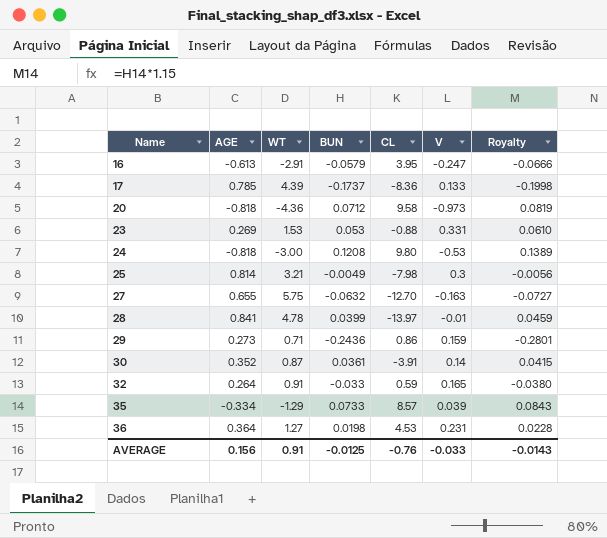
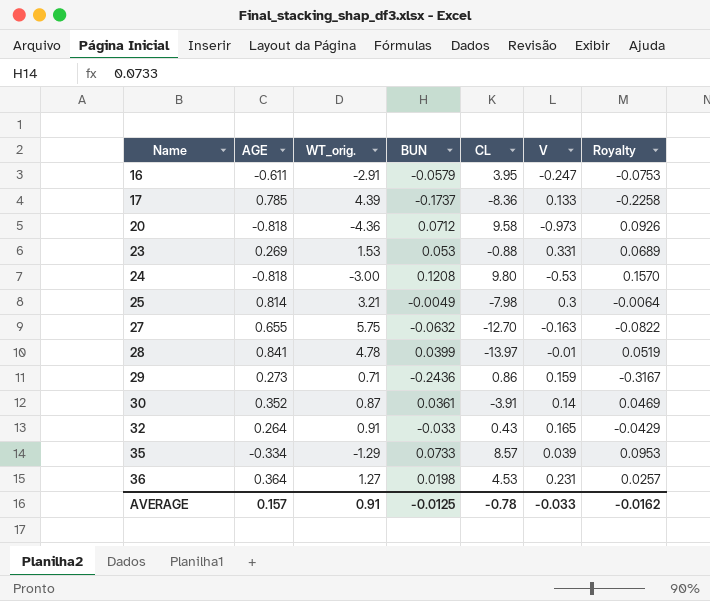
column name: WT -> WT_orig.
column Royalty | formula: [BUN] * 1.15 -> [BUN] * 1.3
16 | AGE: -0.613 -> -0.611
32 | CL: 0.59 -> 0.43
AVERAGE | AGE: 0.156 -> 0.157
AVERAGE | CL: -0.76 -> -0.78
AVERAGE | Royalty: -0.0143 -> -0.0162

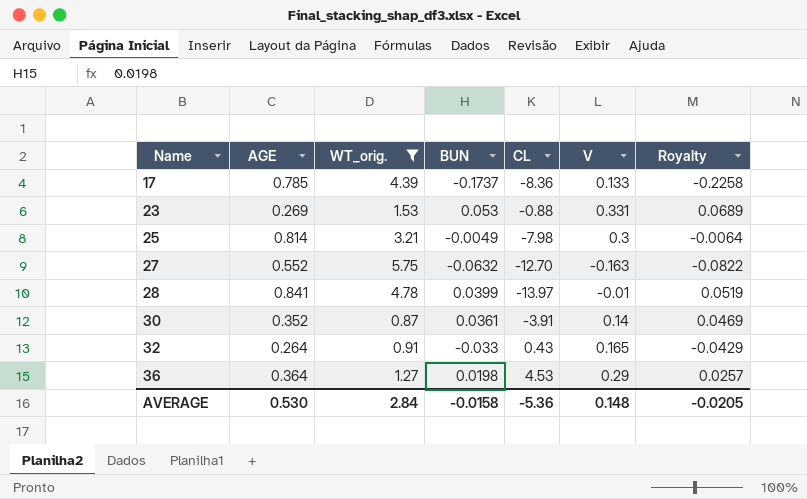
filter: none -> WT_orig. >= 0.87
27 | AGE: 0.655 -> 0.552
36 | V: 0.231 -> 0.29
AVERAGE | AGE: 0.157 -> 0.530
AVERAGE | WT_orig.: 0.91 -> 2.84
AVERAGE | BUN: -0.0125 -> -0.0158
AVERAGE | CL: -0.78 -> -5.36
AVERAGE | V: -0.033 -> 0.148
AVERAGE | Royalty: -0.0162 -> -0.0205

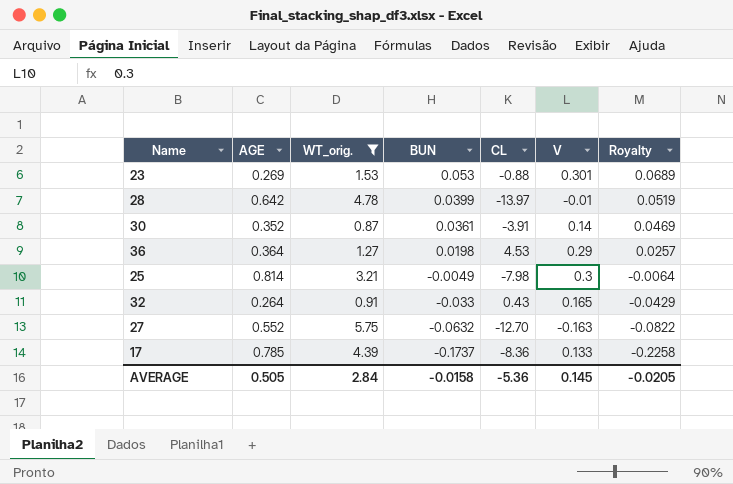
row order: Name ascending -> BUN descending
23 | V: 0.331 -> 0.301
28 | AGE: 0.841 -> 0.642
AVERAGE | AGE: 0.530 -> 0.505
AVERAGE | V: 0.148 -> 0.145

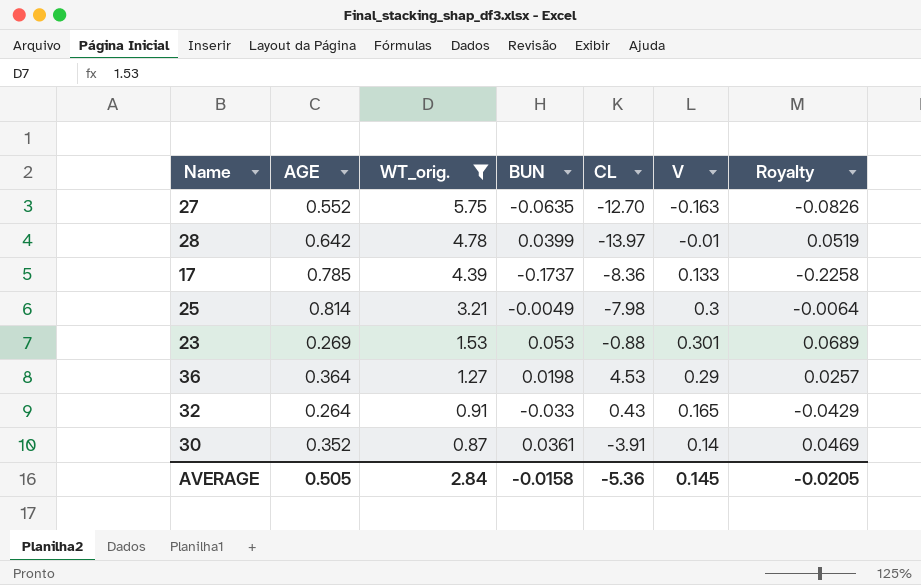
row order: BUN descending -> WT_orig. descending
27 | BUN: -0.0632 -> -0.0635
27 | Royalty: -0.0822 -> -0.0826

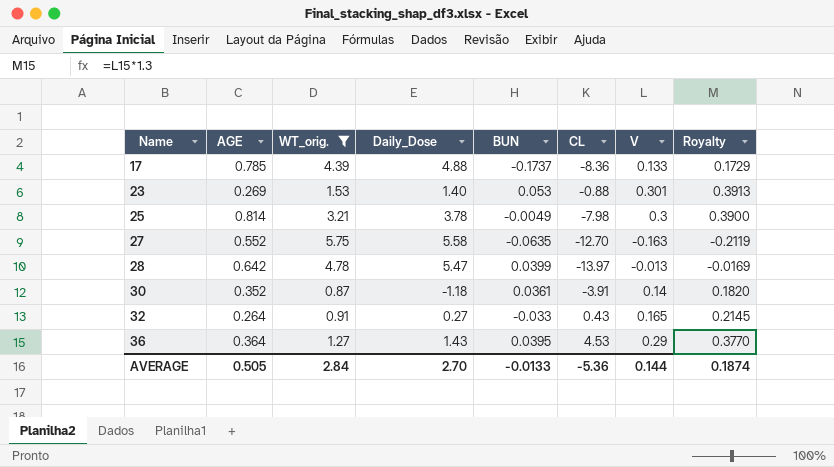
row order: WT_orig. descending -> Name ascending
column Daily_Dose | position: none -> 4
column Royalty | formula: [BUN] * 1.3 -> [V] * 1.3
28 | V: -0.01 -> -0.013
36 | BUN: 0.0198 -> 0.0395
AVERAGE | BUN: -0.0158 -> -0.0133
AVERAGE | V: 0.145 -> 0.144
AVERAGE | Royalty: -0.0205 -> 0.1874

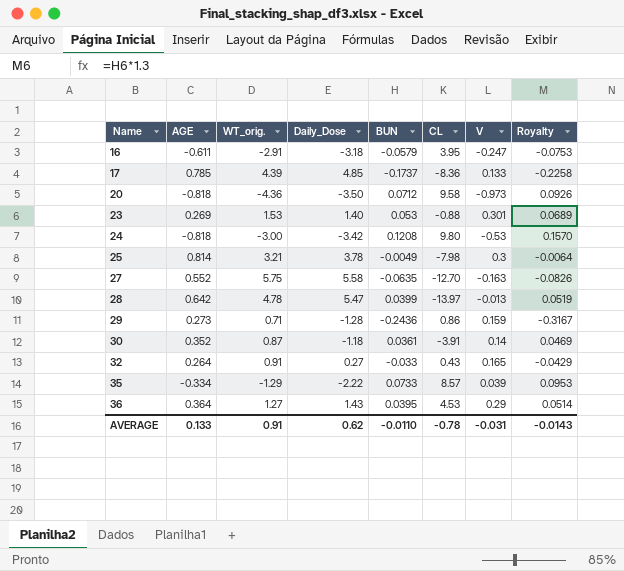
filter: WT_orig. >= 0.87 -> none
column Royalty | formula: [V] * 1.3 -> [BUN] * 1.3
17 | Daily_Dose: 4.88 -> 4.85
AVERAGE | AGE: 0.505 -> 0.133
AVERAGE | WT_orig.: 2.84 -> 0.91
AVERAGE | Daily_Dose: 2.70 -> 0.62
AVERAGE | BUN: -0.0133 -> -0.0110
AVERAGE | CL: -5.36 -> -0.78
AVERAGE | V: 0.144 -> -0.031
AVERAGE | Royalty: 0.1874 -> -0.0143

